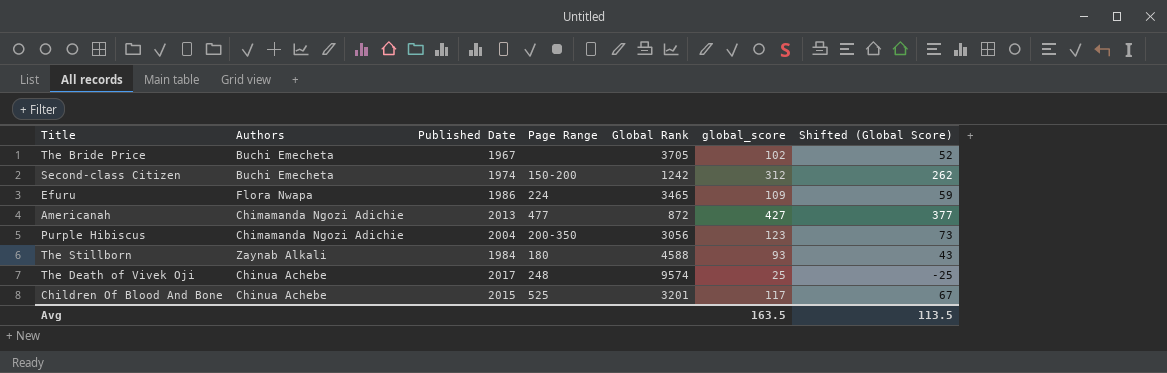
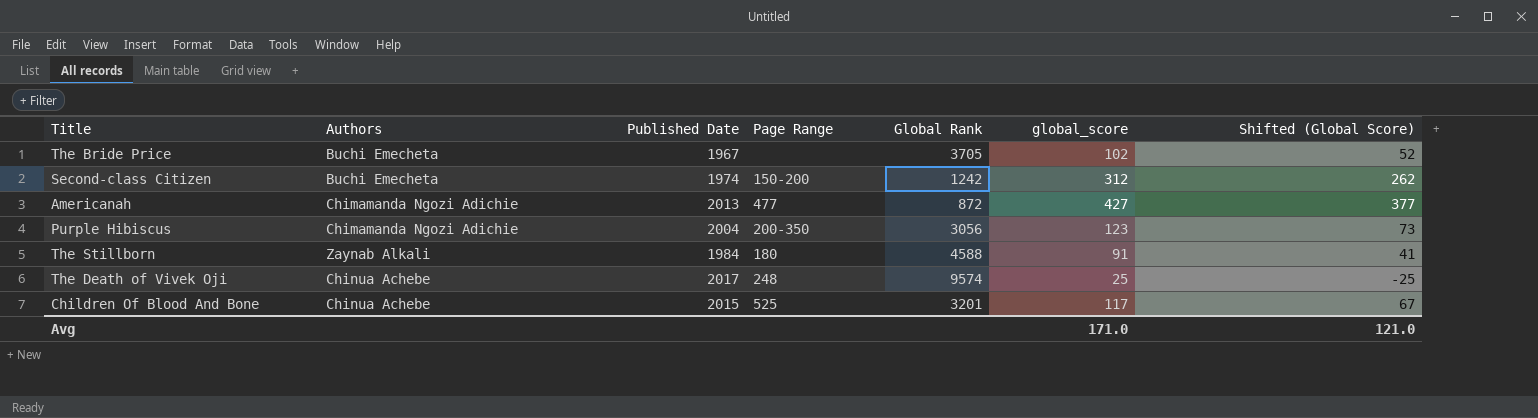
row Efuru: Flora Nwapa | 1986 | 224 | 3465 | 109 | 59 -> none
The Stillborn | global_score: 93 -> 91
The Stillborn | Shifted (Global Score): 43 -> 41
Avg | global_score: 163.5 -> 171.0
Avg | Shifted (Global Score): 113.5 -> 121.0

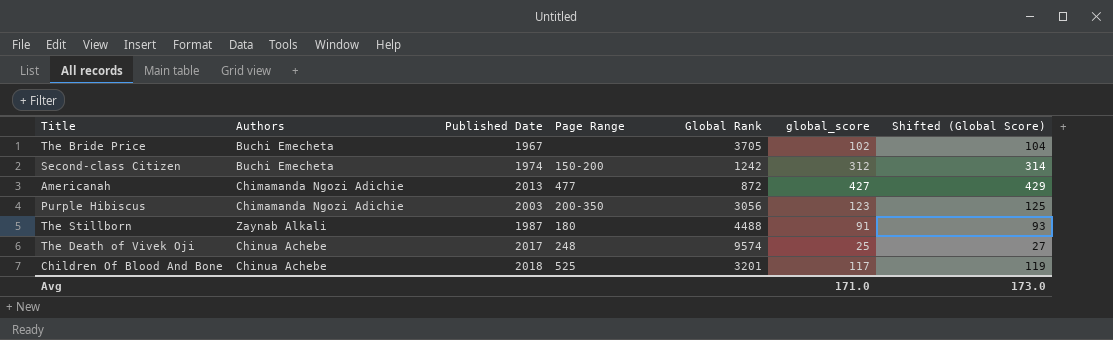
column Shifted (Global Score) | formula: [global_score] - 50 -> [global_score] + 2
Purple Hibiscus | Published Date: 2004 -> 2003
The Stillborn | Published Date: 1984 -> 1987
The Stillborn | Global Rank: 4588 -> 4488
Children Of Blood And Bone | Published Date: 2015 -> 2018
Avg | Shifted (Global Score): 121.0 -> 173.0

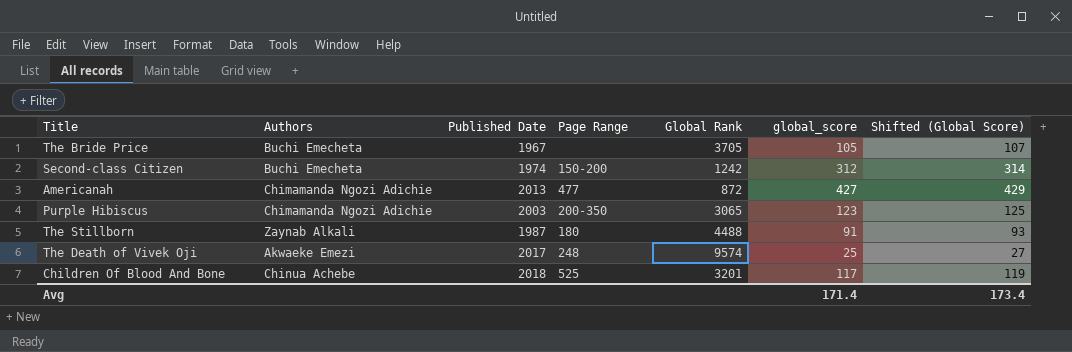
The Bride Price | global_score: 102 -> 105
The Bride Price | Shifted (Global Score): 104 -> 107
Purple Hibiscus | Global Rank: 3056 -> 3065
The Death of Vivek Oji | Authors: Chinua Achebe -> Akwaeke Emezi
Avg | global_score: 171.0 -> 171.4
Avg | Shifted (Global Score): 173.0 -> 173.4

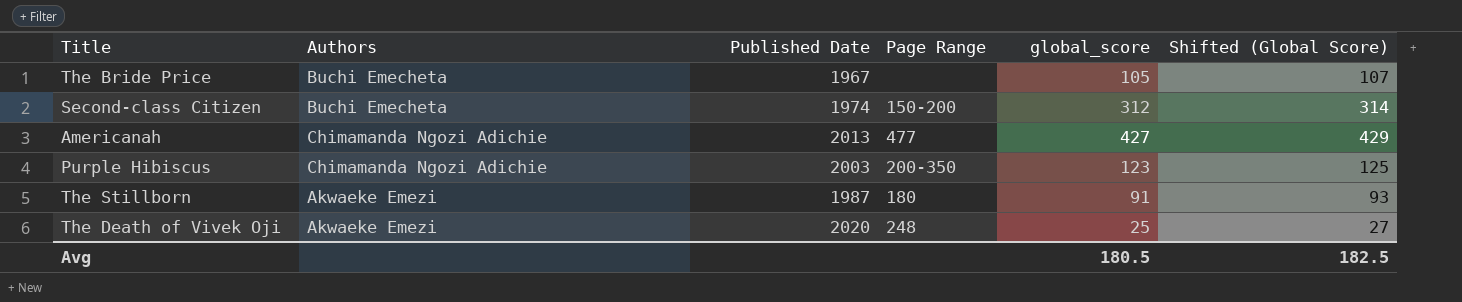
column Global Rank | position: 5 -> none
row Children Of Blood And Bone: Chinua Achebe | 2018 | 525 | 3201 | 117 | 119 -> none
The Stillborn | Authors: Zaynab Alkali -> Akwaeke Emezi
The Death of Vivek Oji | Published Date: 2017 -> 2020
Avg | global_score: 171.4 -> 180.5
Avg | Shifted (Global Score): 173.4 -> 182.5

